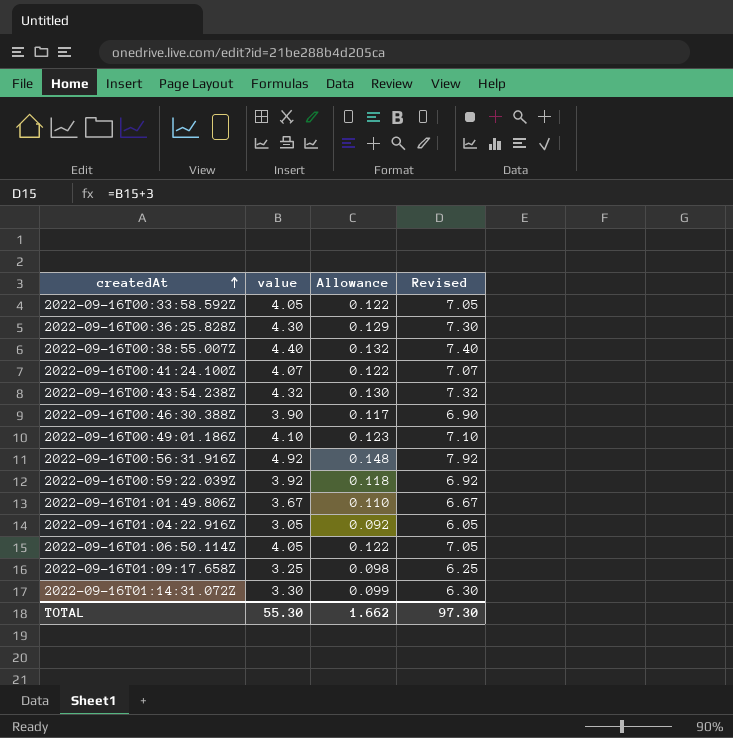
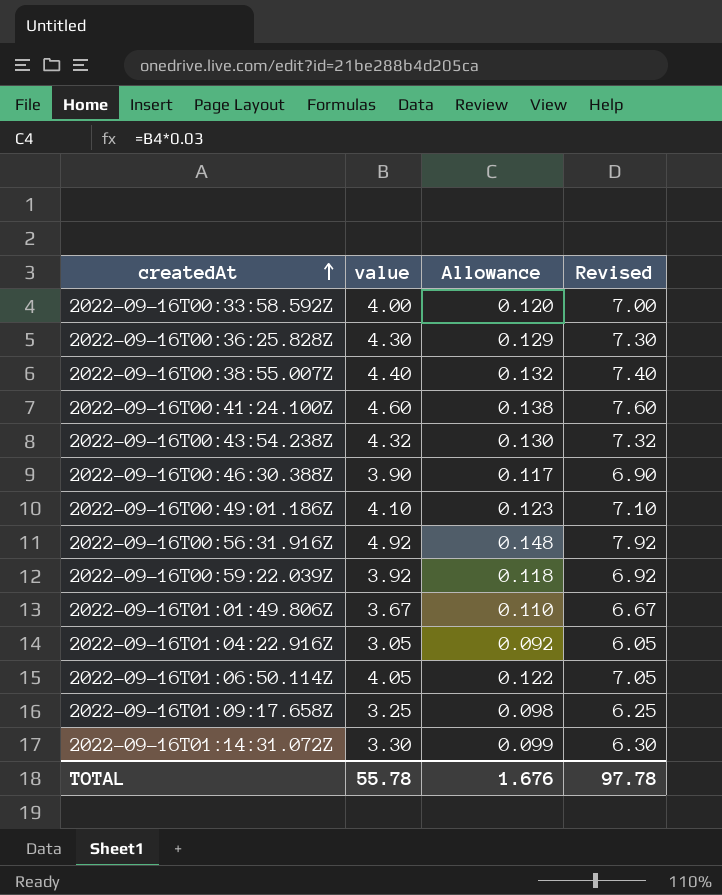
2022-09-16T00:33:58.592Z | value: 4.05 -> 4.00
2022-09-16T00:33:58.592Z | Allowance: 0.122 -> 0.120
2022-09-16T00:33:58.592Z | Revised: 7.05 -> 7.00
2022-09-16T00:41:24.100Z | value: 4.07 -> 4.60
2022-09-16T00:41:24.100Z | Allowance: 0.122 -> 0.138
2022-09-16T00:41:24.100Z | Revised: 7.07 -> 7.60
TOTAL | value: 55.30 -> 55.78
TOTAL | Allowance: 1.662 -> 1.676
TOTAL | Revised: 97.30 -> 97.78

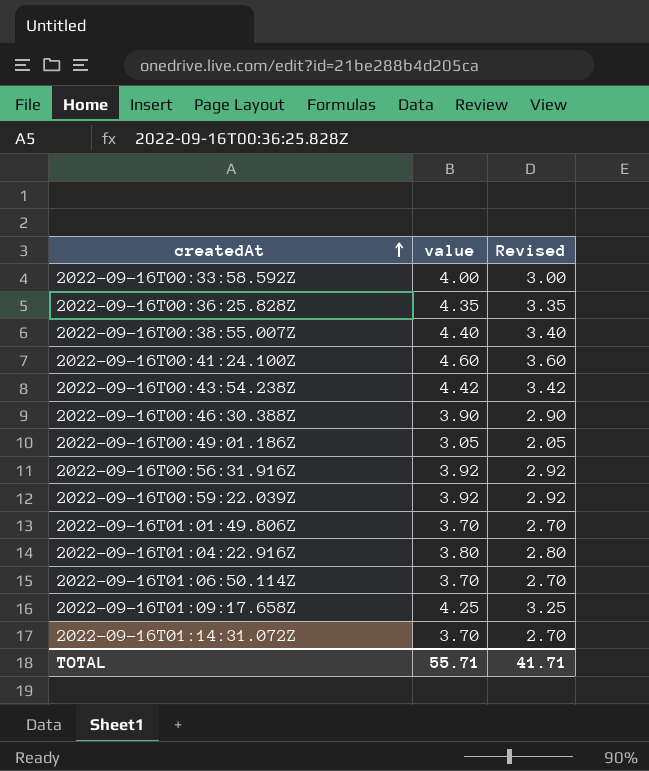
column Allowance | formula: [value] * 0.03 -> none
column Revised | formula: [value] + 3 -> [value] - 1
2022-09-16T00:36:25.828Z | value: 4.30 -> 4.35
2022-09-16T00:43:54.238Z | value: 4.32 -> 4.42
2022-09-16T00:49:01.186Z | value: 4.10 -> 3.05
2022-09-16T00:56:31.916Z | value: 4.92 -> 3.92
2022-09-16T01:01:49.806Z | value: 3.67 -> 3.70
2022-09-16T01:04:22.916Z | value: 3.05 -> 3.80
2022-09-16T01:06:50.114Z | value: 4.05 -> 3.70
2022-09-16T01:09:17.658Z | value: 3.25 -> 4.25
2022-09-16T01:14:31.072Z | value: 3.30 -> 3.70
TOTAL | value: 55.78 -> 55.71
TOTAL | Revised: 97.78 -> 41.71

